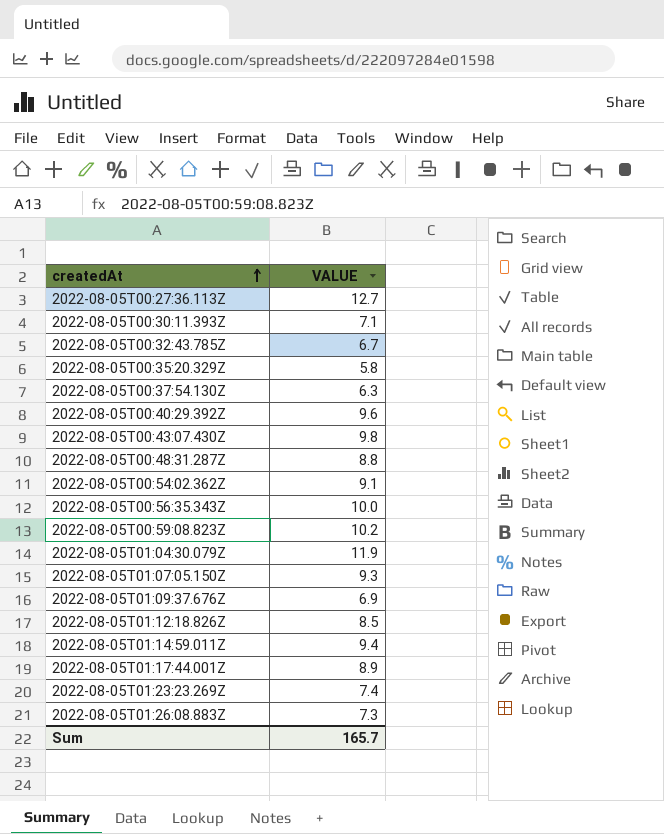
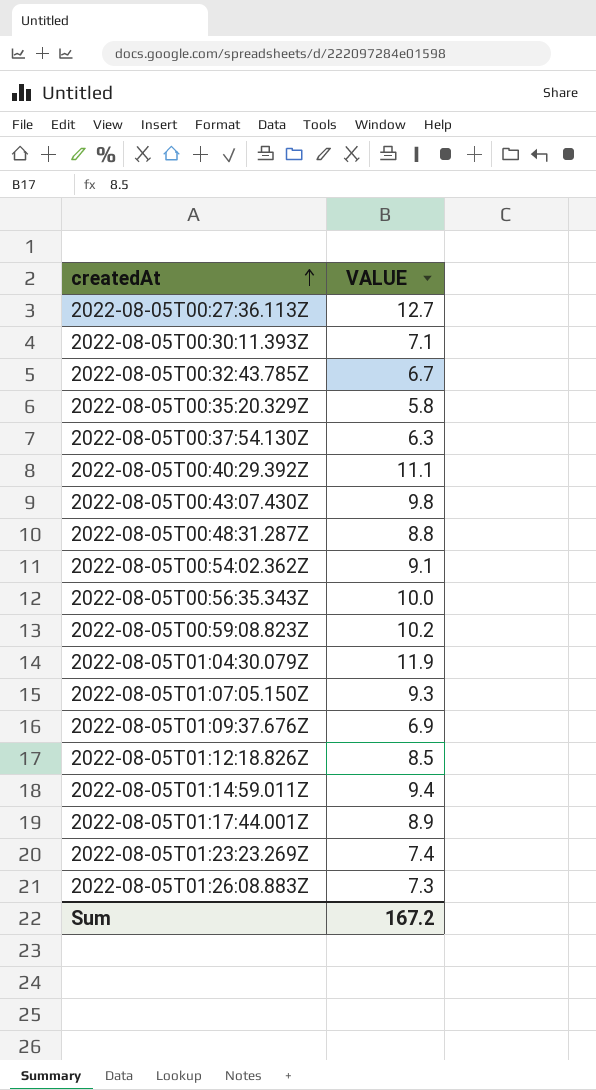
2022-08-05T00:40:29.392Z | VALUE: 9.6 -> 11.1
Sum | VALUE: 165.7 -> 167.2

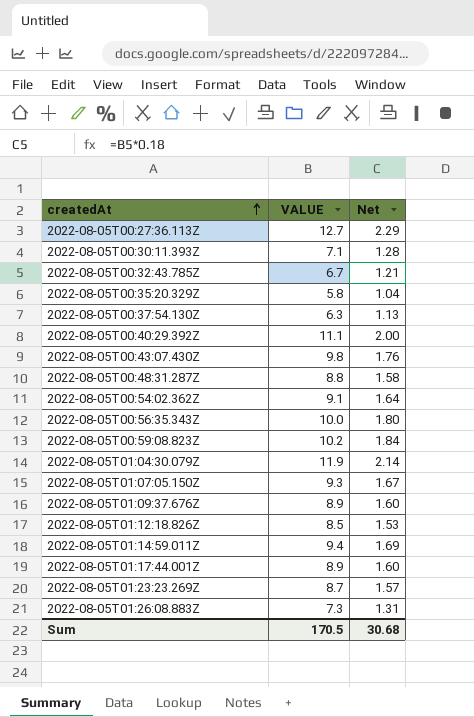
column Net | formula: none -> [VALUE] * 0.18
2022-08-05T01:09:37.676Z | VALUE: 6.9 -> 8.9
2022-08-05T01:23:23.269Z | VALUE: 7.4 -> 8.7
Sum | VALUE: 167.2 -> 170.5

